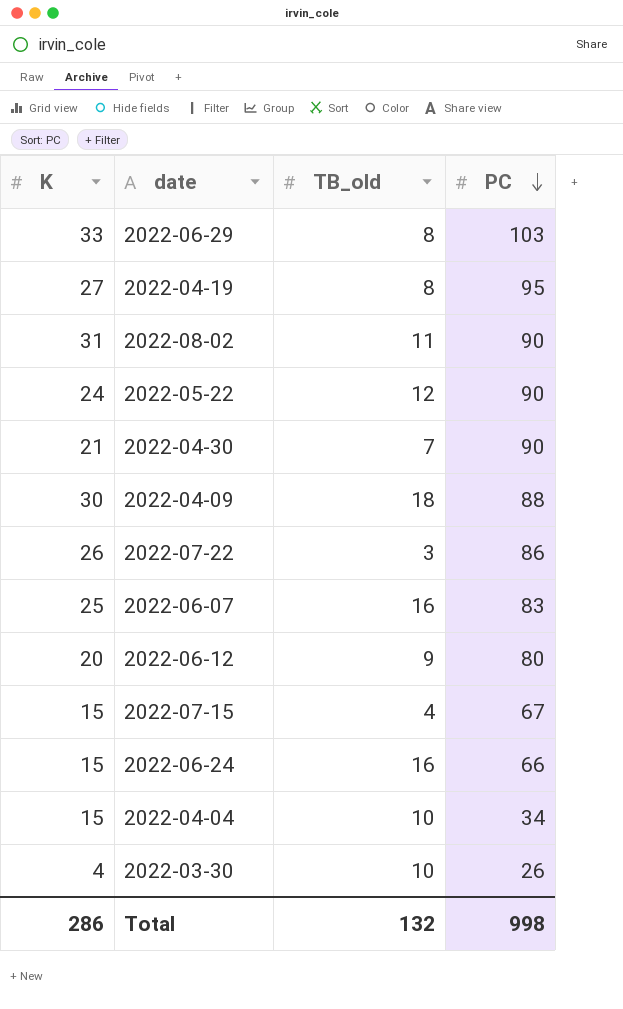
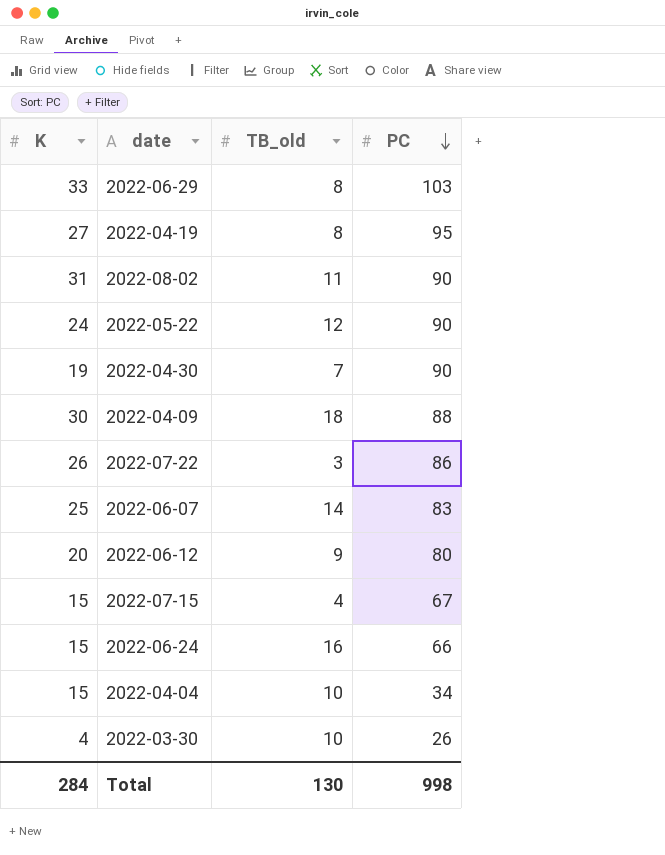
2022-04-30 | K: 21 -> 19
2022-06-07 | TB_old: 16 -> 14
Total | K: 286 -> 284
Total | TB_old: 132 -> 130

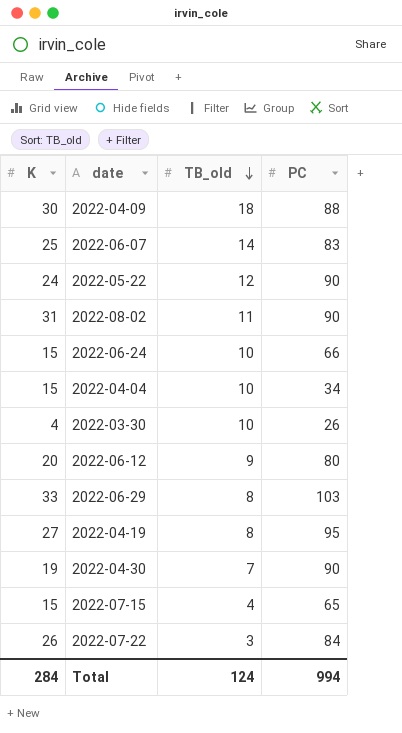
row order: PC descending -> TB_old descending
2022-06-24 | TB_old: 16 -> 10
2022-07-15 | PC: 67 -> 65
2022-07-22 | PC: 86 -> 84
Total | TB_old: 130 -> 124
Total | PC: 998 -> 994

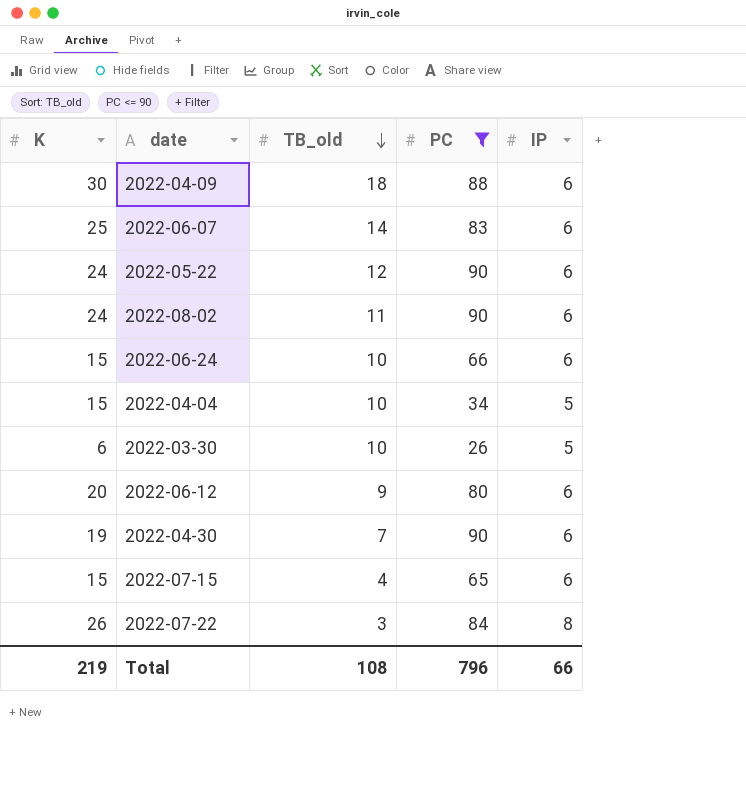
filter: none -> PC <= 90
column IP | position: none -> 5
2022-08-02 | K: 31 -> 24
2022-03-30 | K: 4 -> 6
Total | K: 284 -> 219
Total | TB_old: 124 -> 108
Total | PC: 994 -> 796

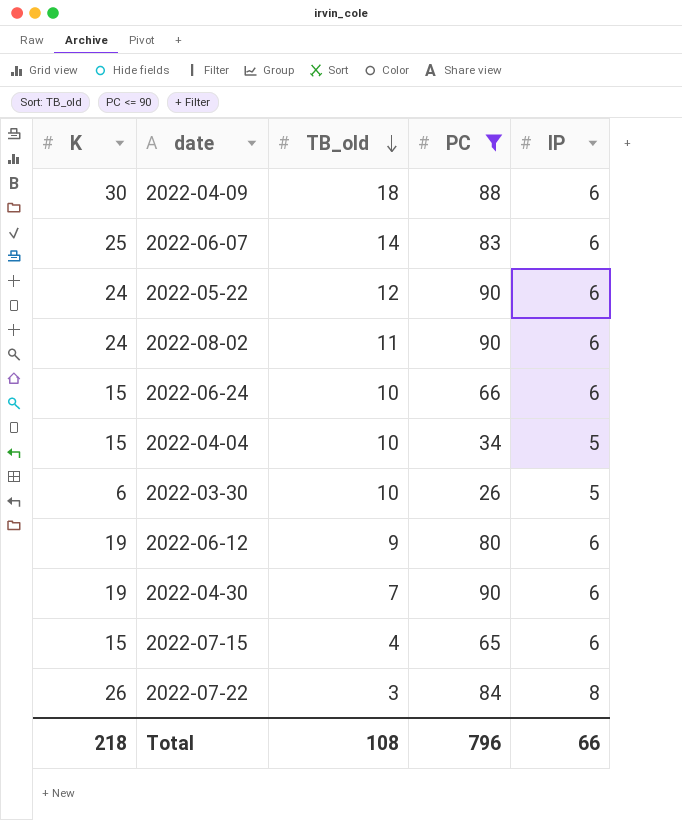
2022-06-12 | K: 20 -> 19
Total | K: 219 -> 218

